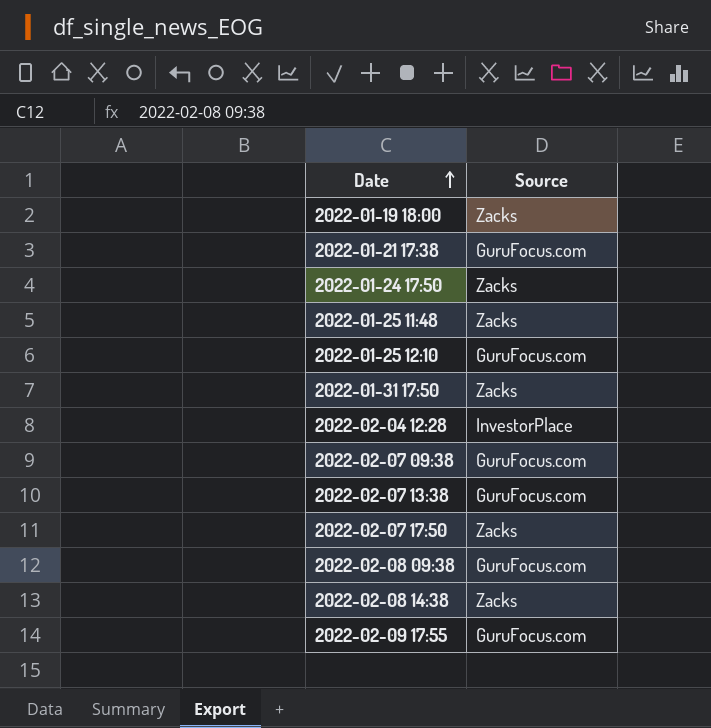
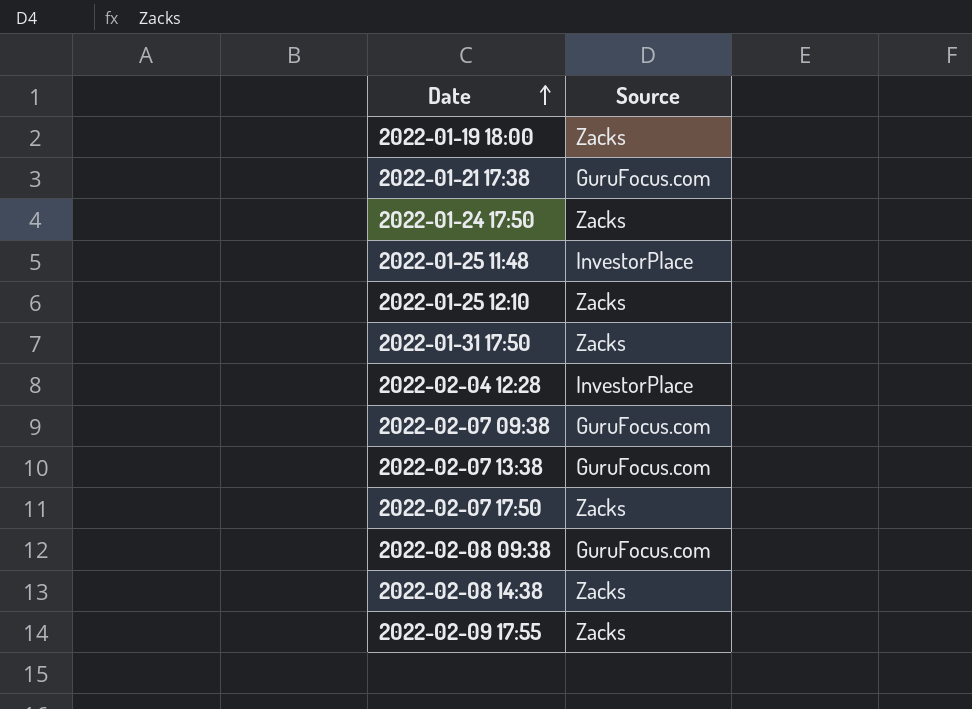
2022-01-25 11:48 | Source: Zacks -> InvestorPlace
2022-01-25 12:10 | Source: GuruFocus.com -> Zacks
2022-02-09 17:55 | Source: GuruFocus.com -> Zacks

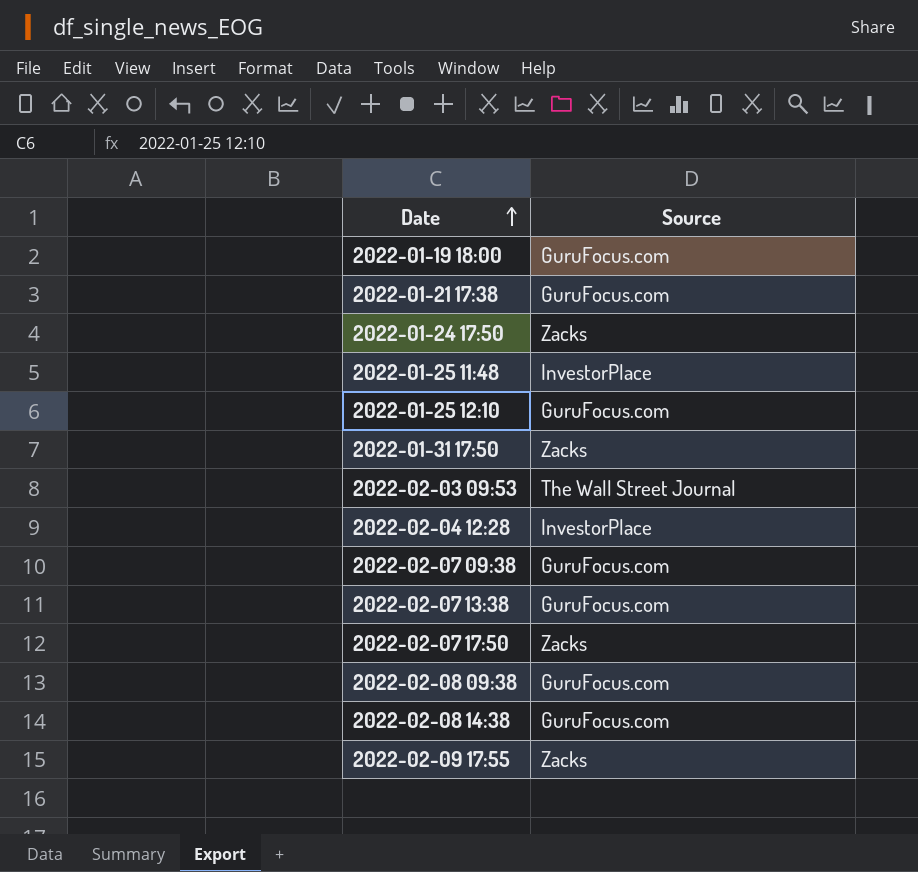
2022-01-19 18:00 | Source: Zacks -> GuruFocus.com
2022-01-25 12:10 | Source: Zacks -> GuruFocus.com
row 2022-02-03 09:53: none -> The Wall Street Journal
2022-02-08 14:38 | Source: Zacks -> GuruFocus.com

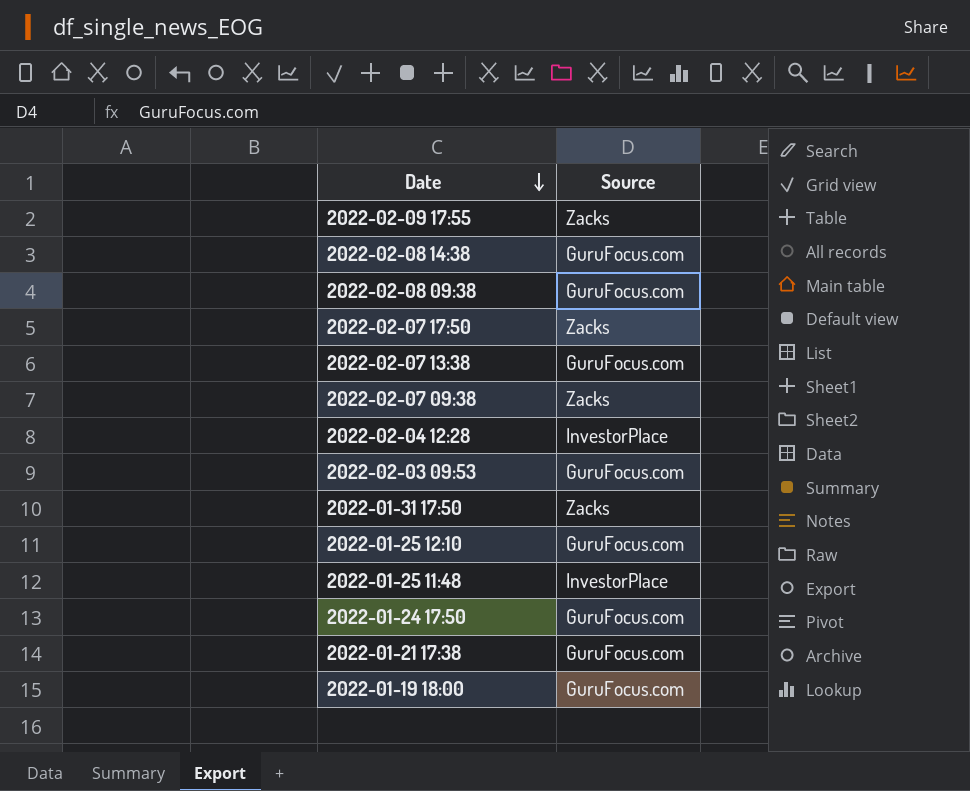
row order: Date ascending -> Date descending
2022-02-07 09:38 | Source: GuruFocus.com -> Zacks
2022-02-03 09:53 | Source: The Wall Street Journal -> GuruFocus.com
2022-01-24 17:50 | Source: Zacks -> GuruFocus.com

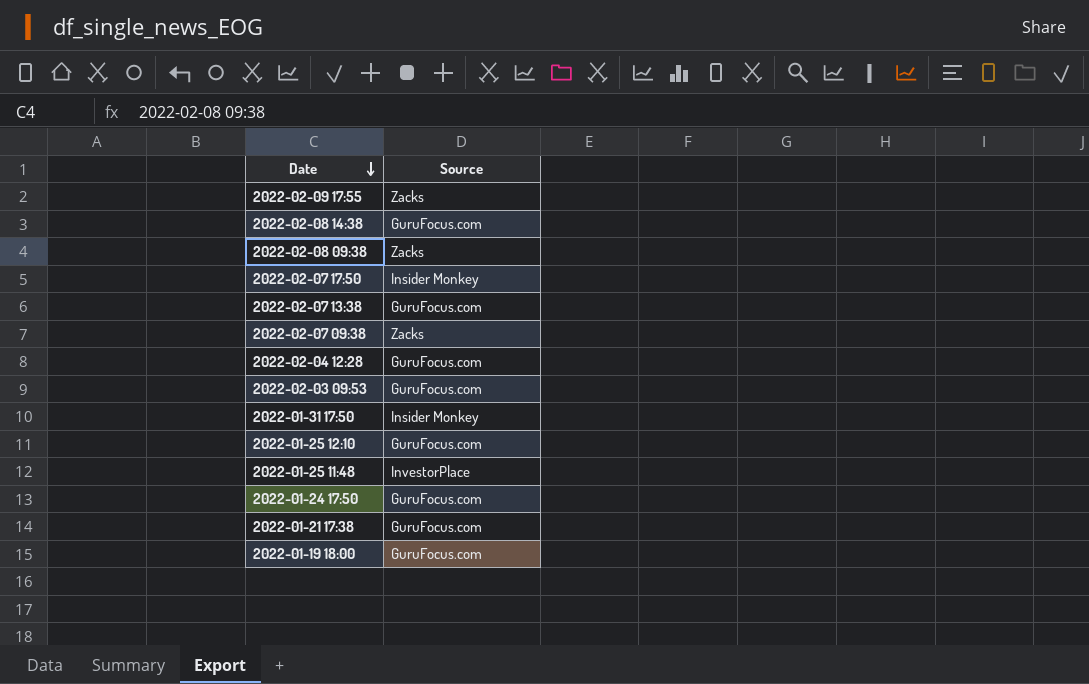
2022-02-08 09:38 | Source: GuruFocus.com -> Zacks
2022-02-07 17:50 | Source: Zacks -> Insider Monkey
2022-02-04 12:28 | Source: InvestorPlace -> GuruFocus.com
2022-01-31 17:50 | Source: Zacks -> Insider Monkey

